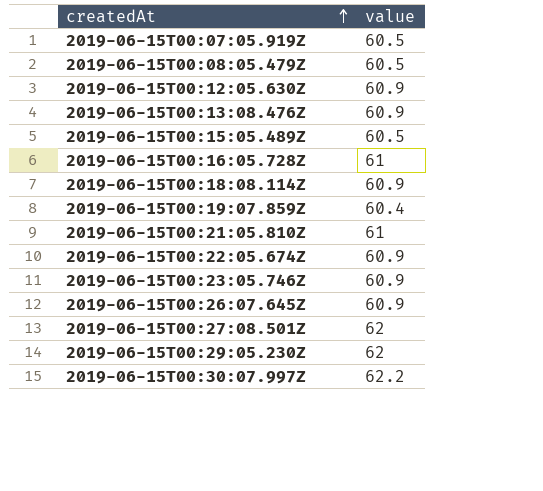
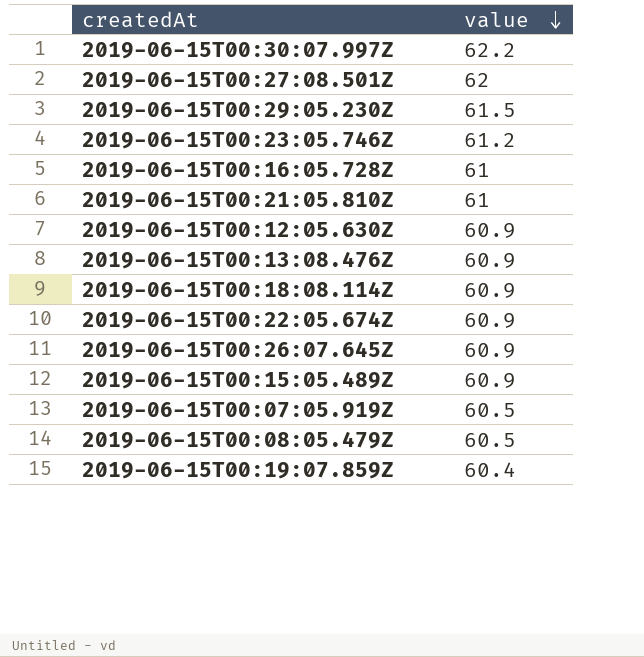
row order: createdAt ascending -> value descending
2019-06-15T00:29:05.230Z | value: 62 -> 61.5
2019-06-15T00:23:05.746Z | value: 60.9 -> 61.2
2019-06-15T00:15:05.489Z | value: 60.5 -> 60.9

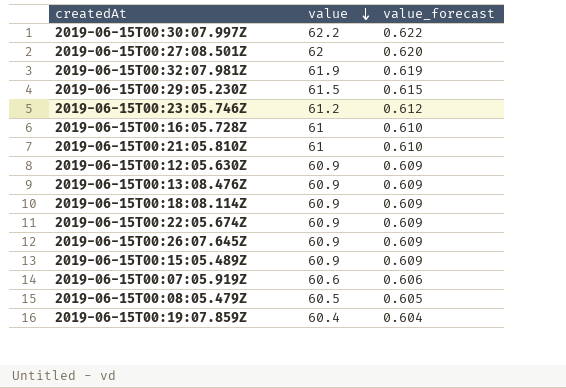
column value_forecast | formula: none -> [value] * 0.01
row 2019-06-15T00:32:07.981Z: none -> 61.9 | 0.619
2019-06-15T00:07:05.919Z | value: 60.5 -> 60.6

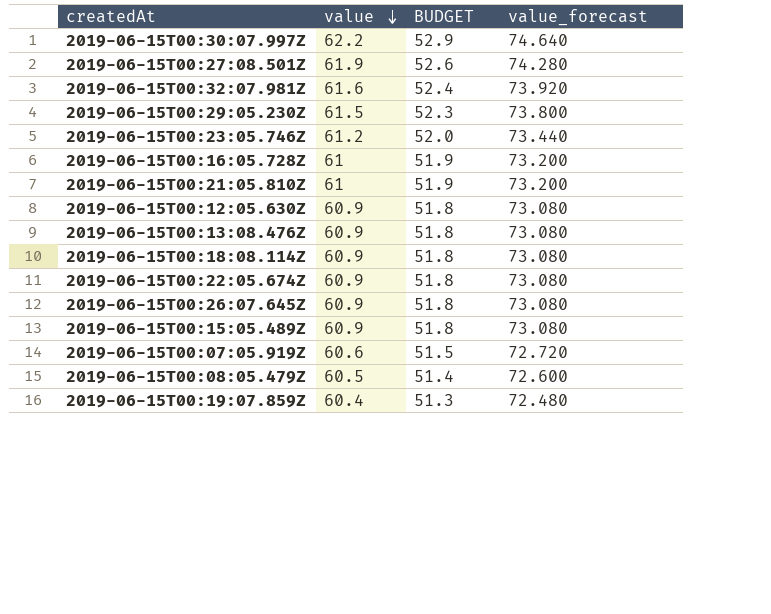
column BUDGET | formula: none -> [value] * 0.85
column value_forecast | formula: [value] * 0.01 -> [value] * 1.2
2019-06-15T00:27:08.501Z | value: 62 -> 61.9
2019-06-15T00:32:07.981Z | value: 61.9 -> 61.6

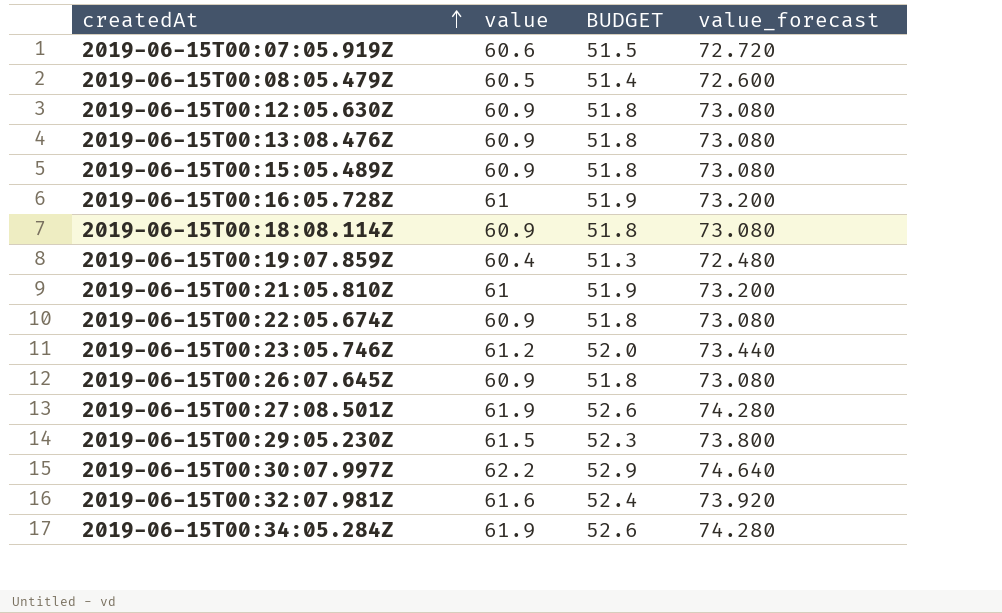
row order: value descending -> createdAt ascending
row 2019-06-15T00:34:05.284Z: none -> 61.9 | 52.6 | 74.280

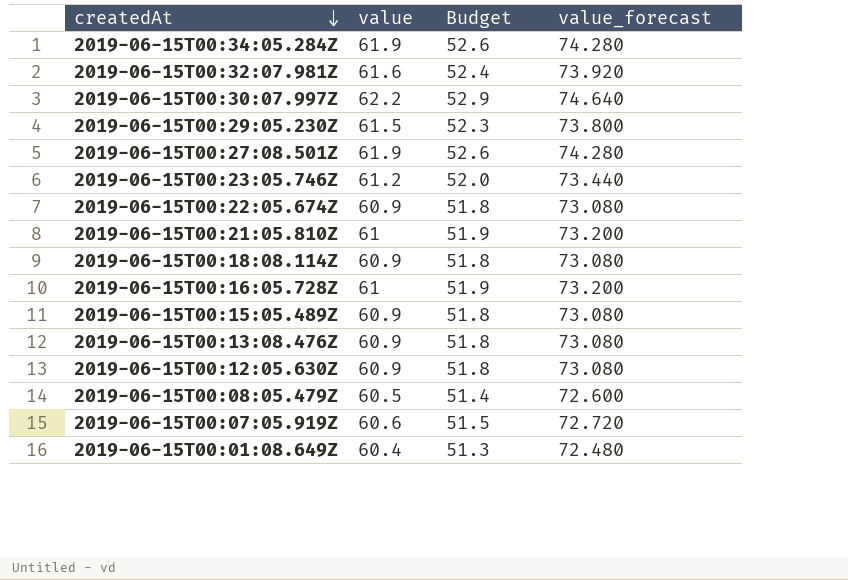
row order: createdAt ascending -> createdAt descending
column name: BUDGET -> Budget
row 2019-06-15T00:19:07.859Z: 60.4 | 51.3 | 72.480 -> none
row 2019-06-15T00:26:07.645Z: 60.9 | 51.8 | 73.080 -> none
row 2019-06-15T00:01:08.649Z: none -> 60.4 | 51.3 | 72.480

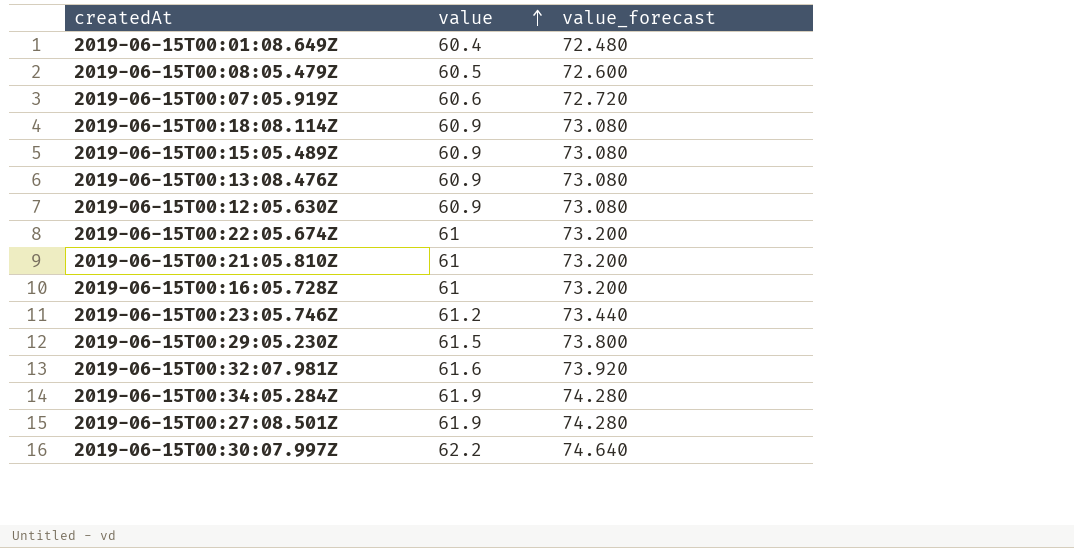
row order: createdAt descending -> value ascending
column Budget | formula: [value] * 0.85 -> none
2019-06-15T00:22:05.674Z | value: 60.9 -> 61
2019-06-15T00:22:05.674Z | value_forecast: 73.080 -> 73.200

